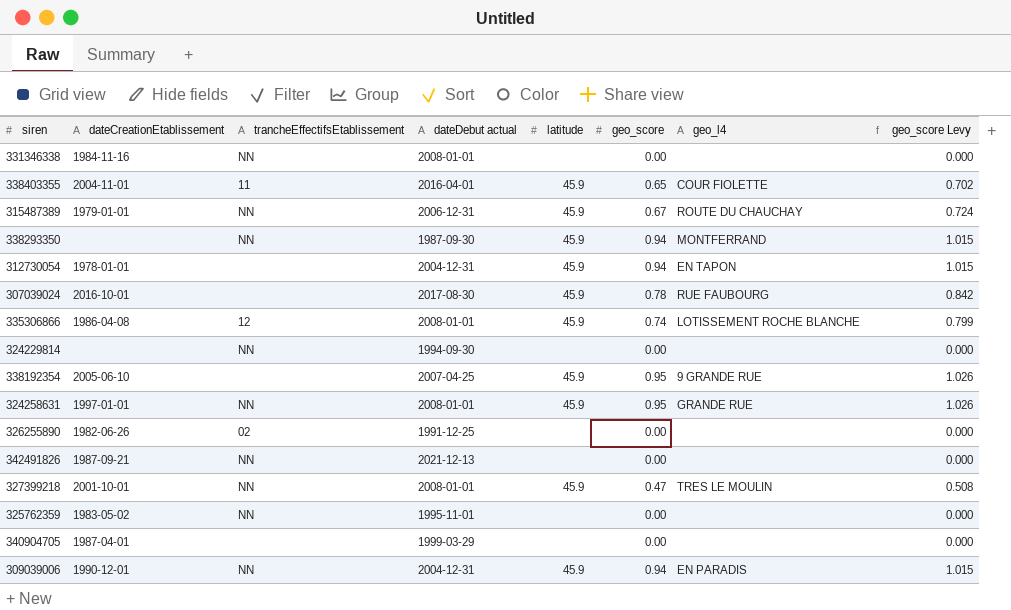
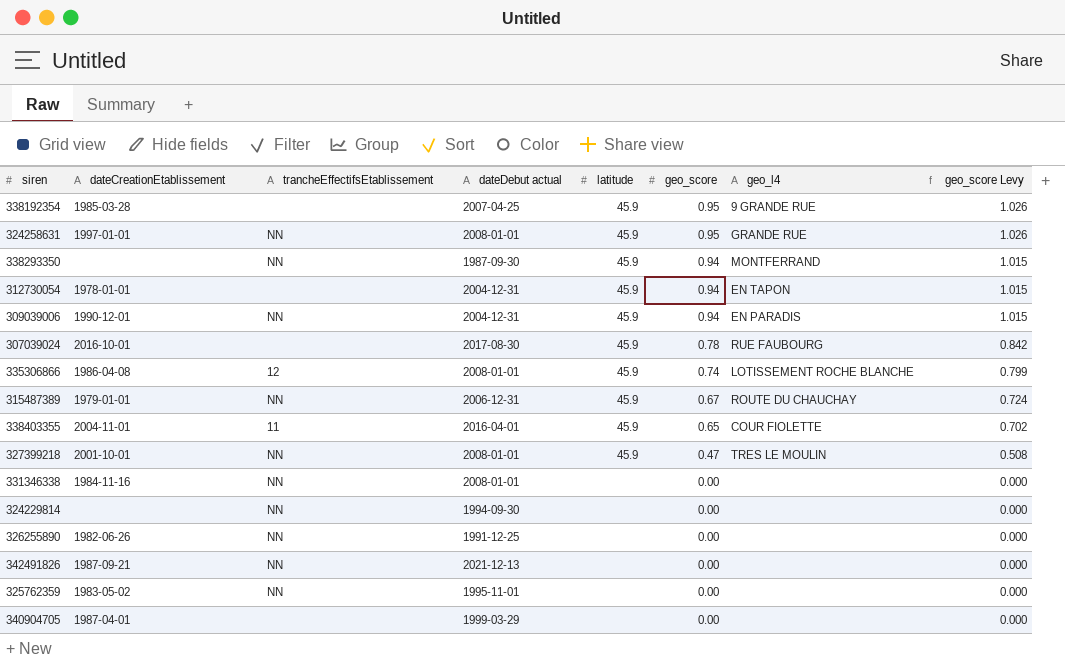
row order: none -> geo_score descending
338192354 | dateCreationEtablissement: 2005-06-10 -> 1985-03-28
326255890 | trancheEffectifsEtablissement: 02 -> NN

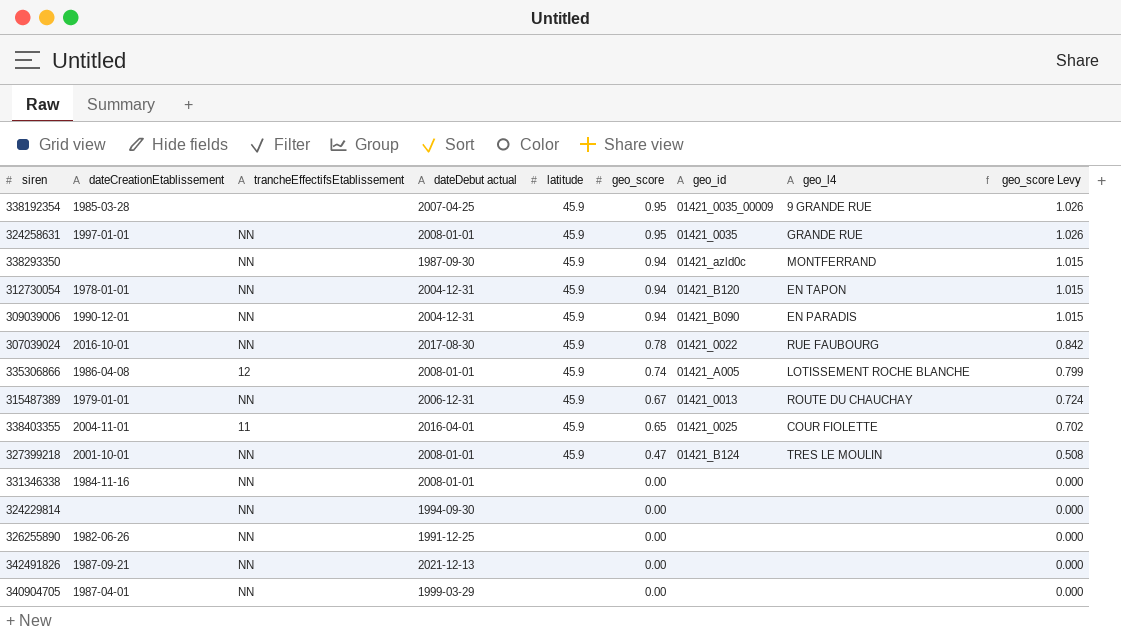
column geo_id | position: none -> 7
row 325762359: 1983-05-02 | NN | 1995-11-01 | none | 0.00 | none | 0.000 -> none
312730054 | trancheEffectifsEtablissement: none -> NN
307039024 | trancheEffectifsEtablissement: none -> NN
340904705 | trancheEffectifsEtablissement: none -> NN

